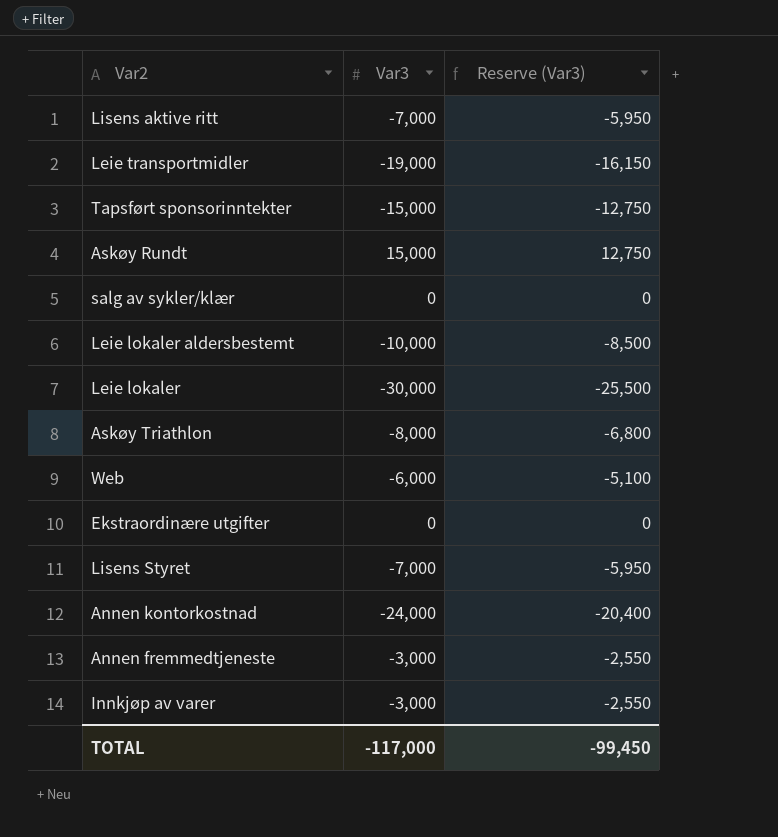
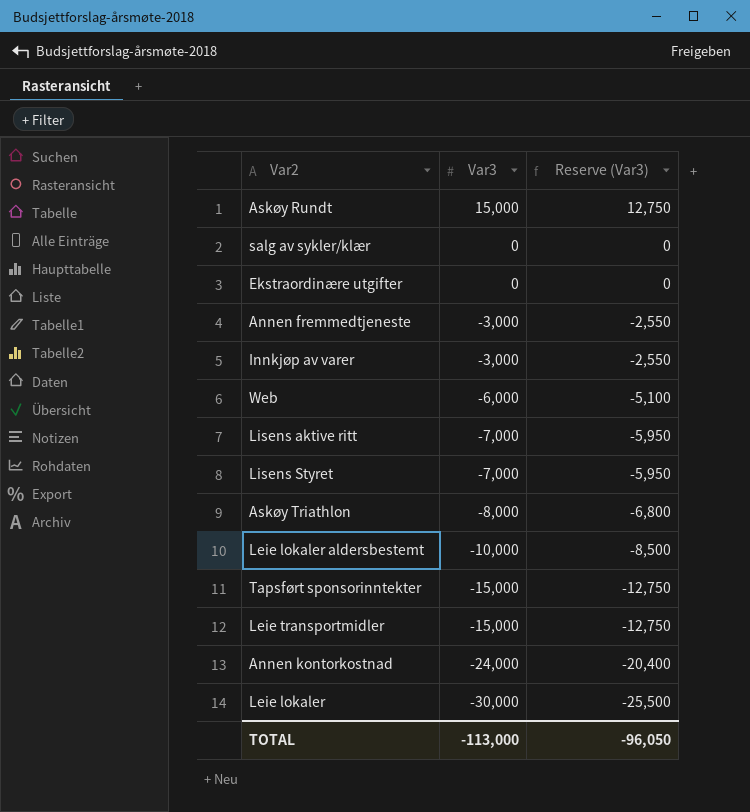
row order: none -> Var3 descending
Leie transportmidler | Var3: -19,000 -> -15,000
Leie transportmidler | Reserve (Var3): -16,150 -> -12,750
TOTAL | Var3: -117,000 -> -113,000
TOTAL | Reserve (Var3): -99,450 -> -96,050

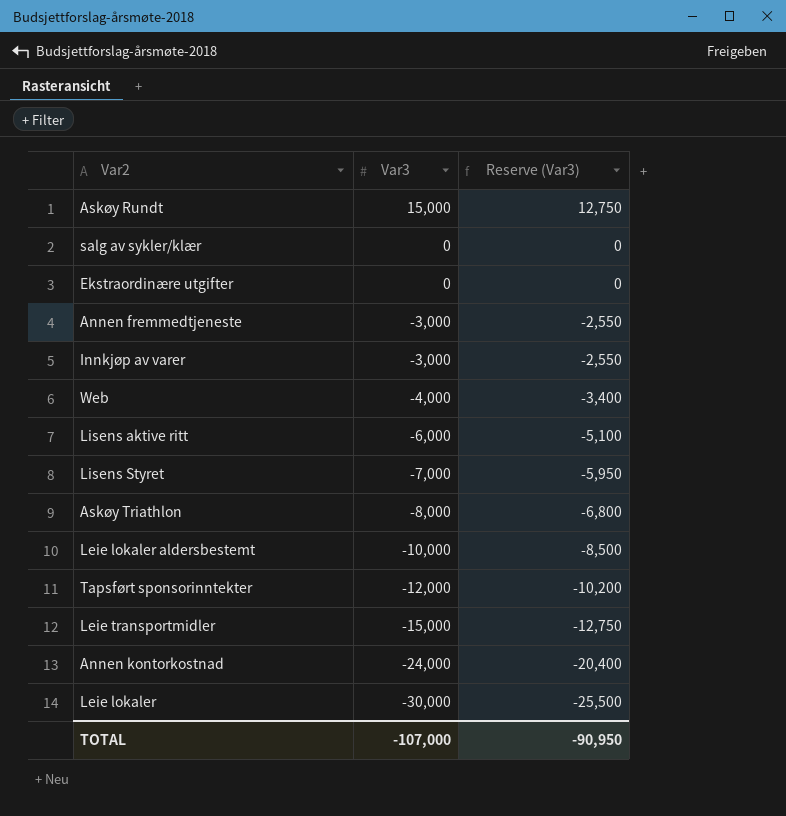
Web | Var3: -6,000 -> -4,000
Web | Reserve (Var3): -5,100 -> -3,400
Lisens aktive ritt | Var3: -7,000 -> -6,000
Lisens aktive ritt | Reserve (Var3): -5,950 -> -5,100
Tapsført sponsorinntekter | Var3: -15,000 -> -12,000
Tapsført sponsorinntekter | Reserve (Var3): -12,750 -> -10,200
TOTAL | Var3: -113,000 -> -107,000
TOTAL | Reserve (Var3): -96,050 -> -90,950

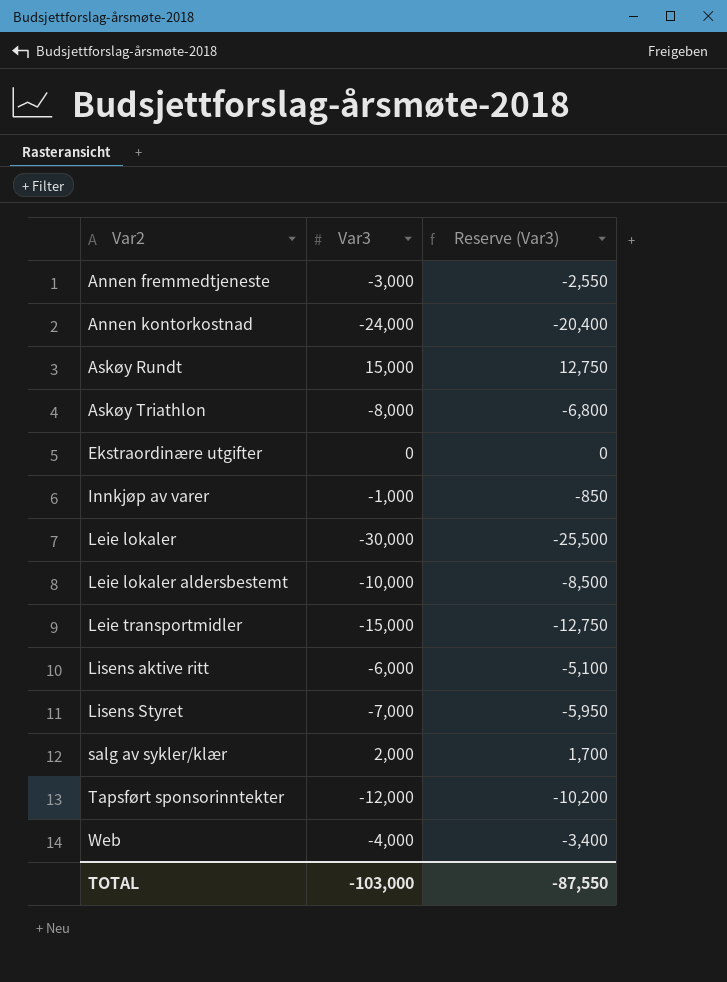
row order: Var3 descending -> Var2 ascending
Innkjøp av varer | Var3: -3,000 -> -1,000
Innkjøp av varer | Reserve (Var3): -2,550 -> -850
salg av sykler/klær | Var3: 0 -> 2,000
salg av sykler/klær | Reserve (Var3): 0 -> 1,700
TOTAL | Var3: -107,000 -> -103,000
TOTAL | Reserve (Var3): -90,950 -> -87,550

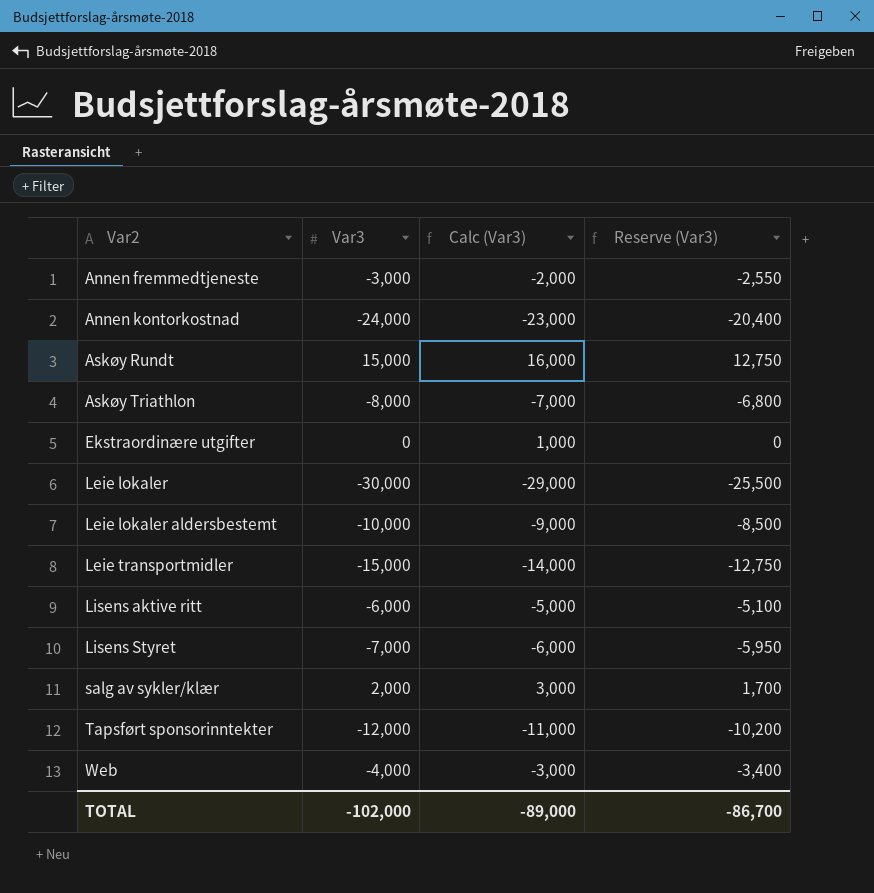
column Calc (Var3) | formula: none -> [Var3] + 1000
row Innkjøp av varer: -1,000 | -850 -> none
TOTAL | Var3: -103,000 -> -102,000
TOTAL | Reserve (Var3): -87,550 -> -86,700

